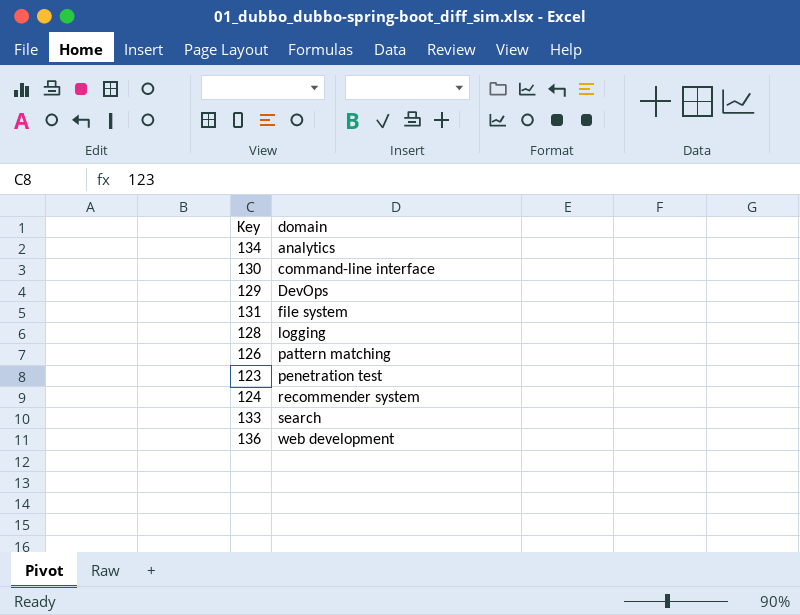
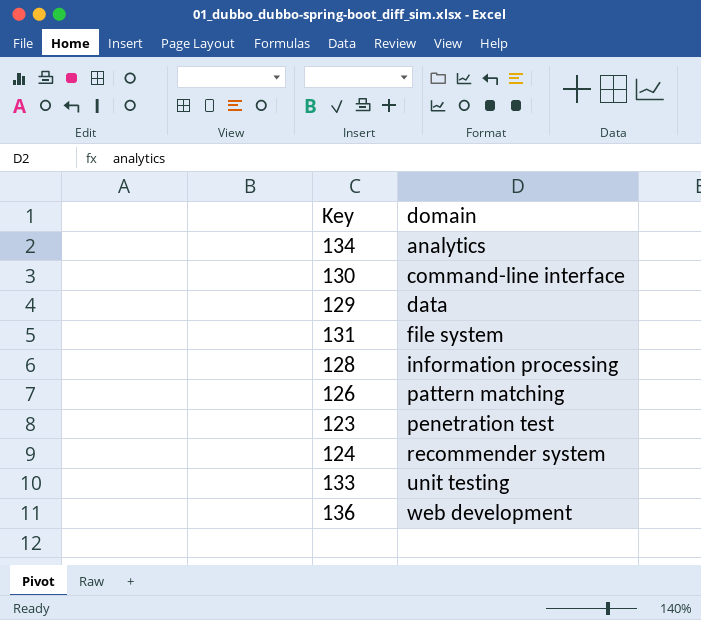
129 | domain: DevOps -> data
128 | domain: logging -> information processing
133 | domain: search -> unit testing

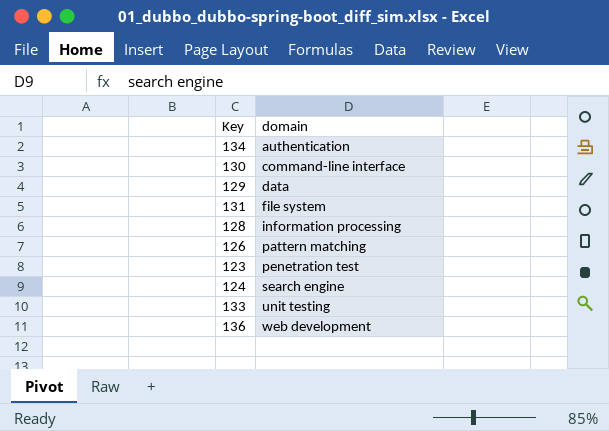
134 | domain: analytics -> authentication
124 | domain: recommender system -> search engine

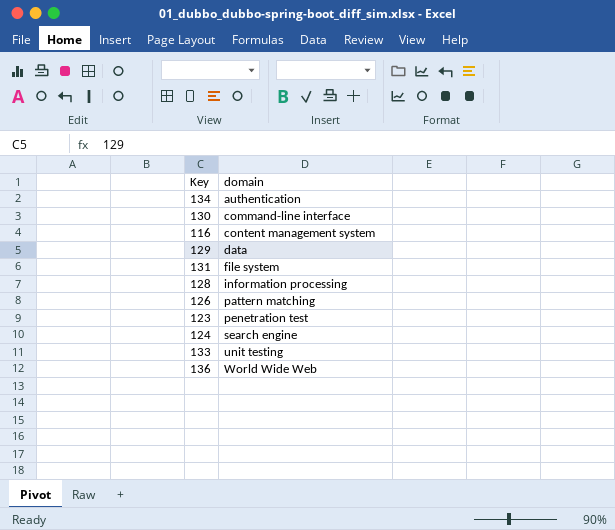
row 116: none -> content management system
136 | domain: web development -> World Wide Web

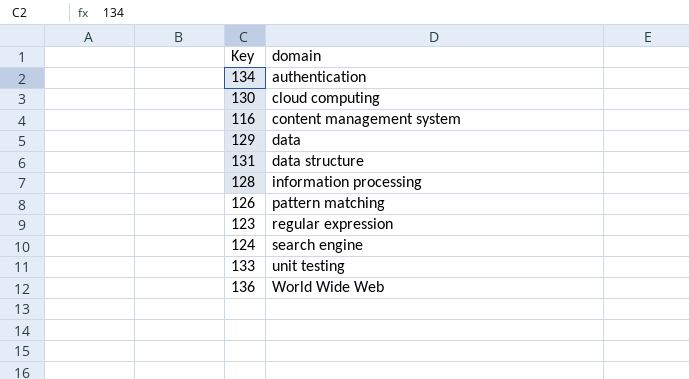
130 | domain: command-line interface -> cloud computing
131 | domain: file system -> data structure
123 | domain: penetration test -> regular expression

